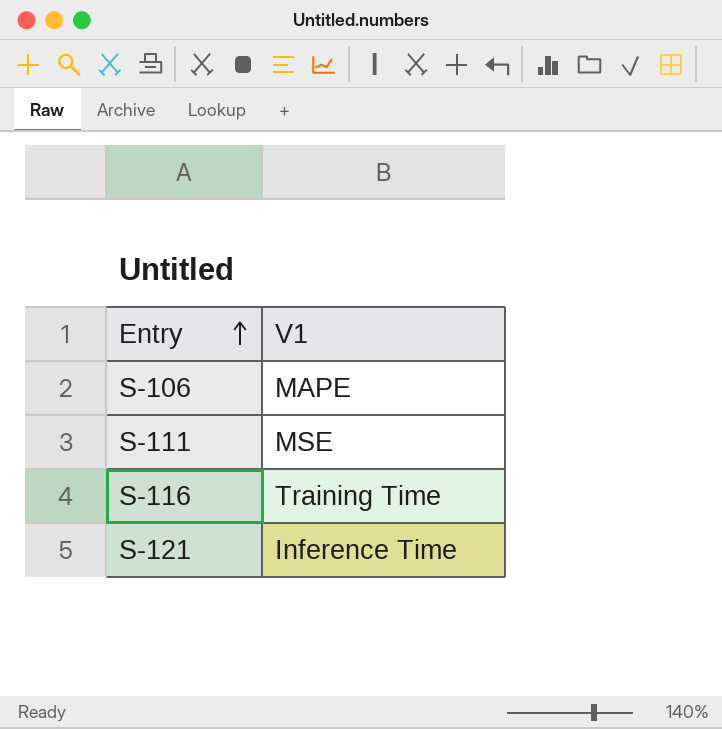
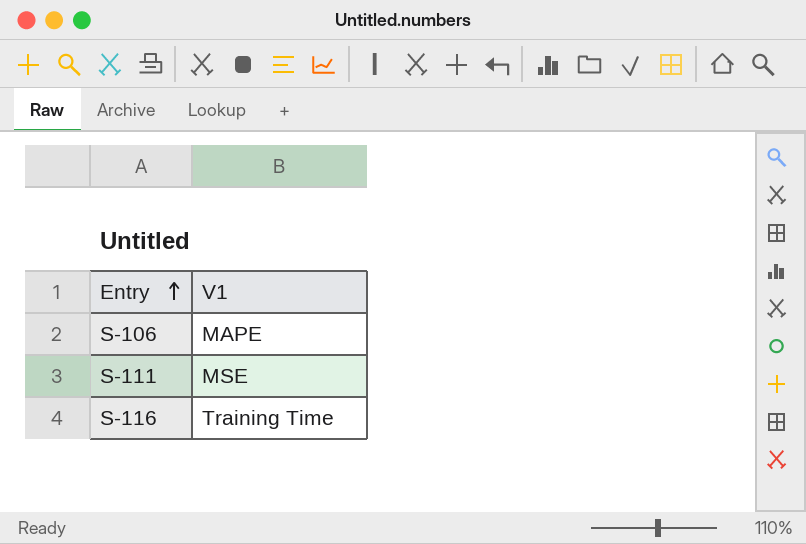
row S-121: Inference Time -> none

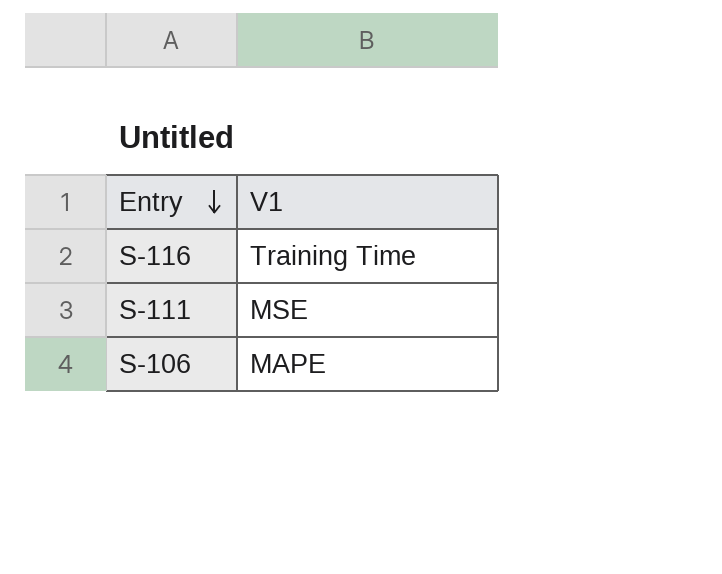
row order: Entry ascending -> Entry descending

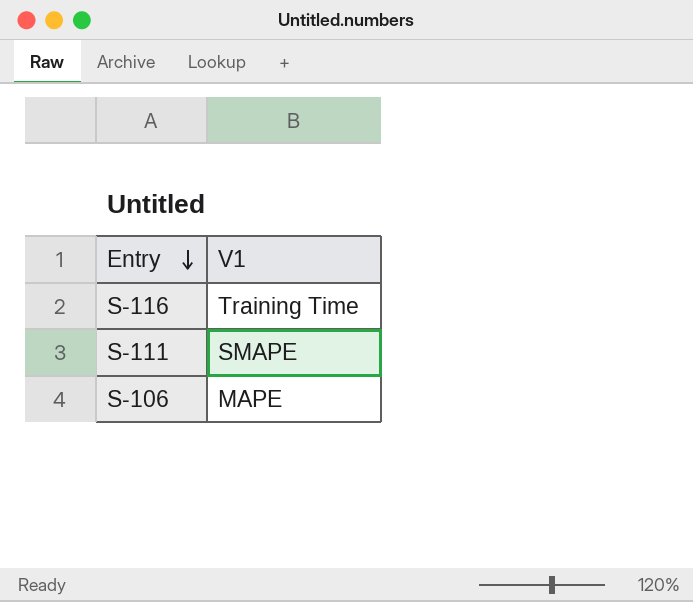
S-111 | V1: MSE -> SMAPE

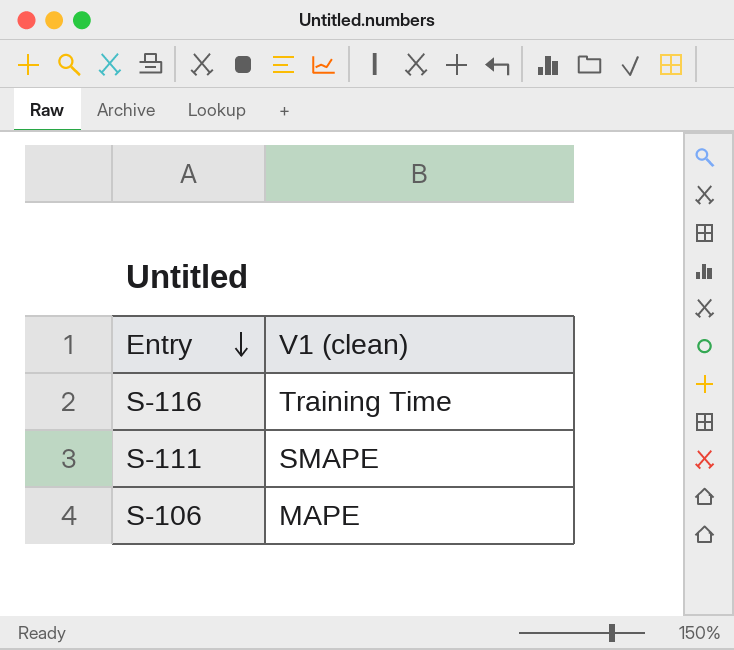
column name: V1 -> V1 (clean)

